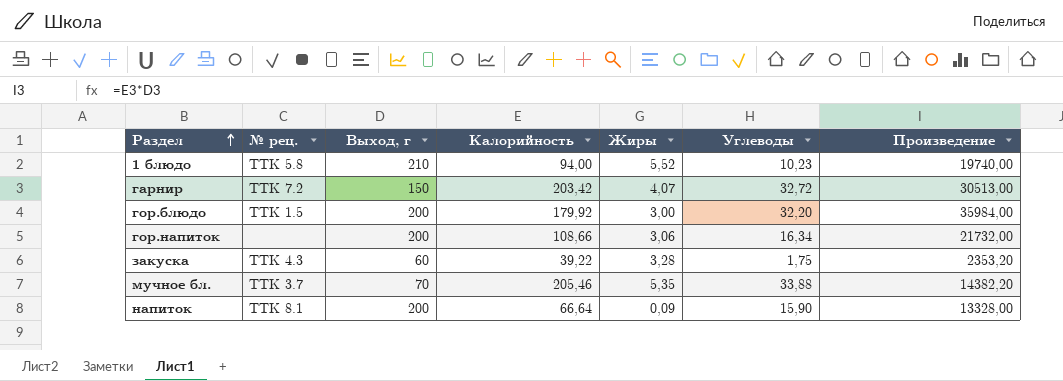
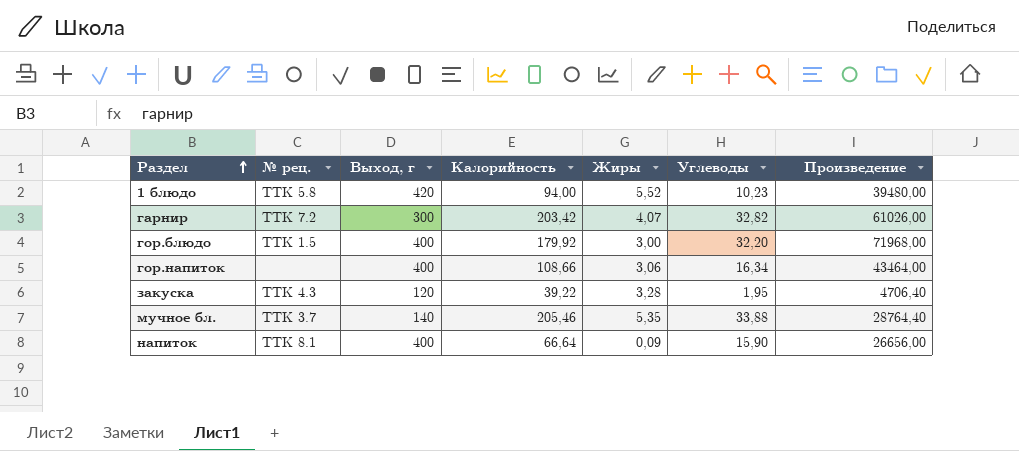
1 блюдо | Выход, г: 210 -> 420
1 блюдо | Произведение: 19740,00 -> 39480,00
гарнир | Выход, г: 150 -> 300
гарнир | Углеводы: 32,72 -> 32,82
гарнир | Произведение: 30513,00 -> 61026,00
гор.блюдо | Выход, г: 200 -> 400
гор.блюдо | Произведение: 35984,00 -> 71968,00
гор.напиток | Выход, г: 200 -> 400
гор.напиток | Произведение: 21732,00 -> 43464,00
закуска | Выход, г: 60 -> 120
закуска | Углеводы: 1,75 -> 1,95
закуска | Произведение: 2353,20 -> 4706,40
мучное бл. | Выход, г: 70 -> 140
мучное бл. | Произведение: 14382,20 -> 28764,40
напиток | Выход, г: 200 -> 400
напиток | Произведение: 13328,00 -> 26656,00

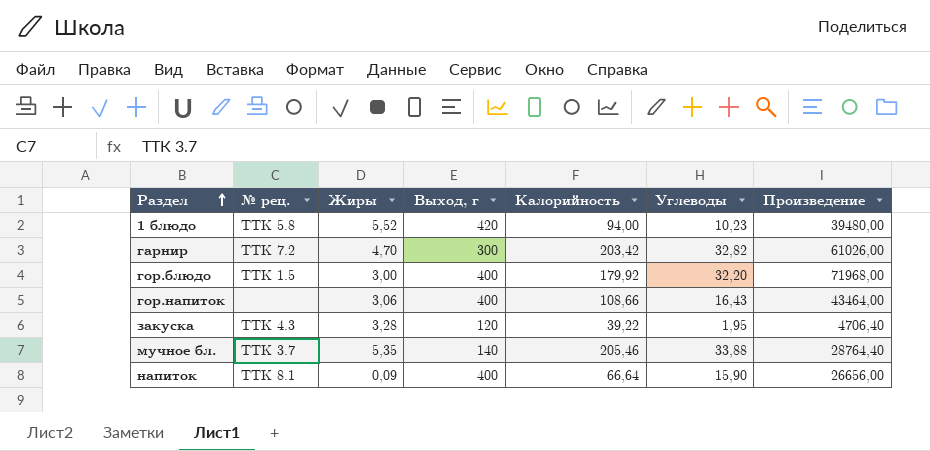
column Жиры | position: 5 -> 3
гарнир | Жиры: 4,07 -> 4,70
гор.напиток | Углеводы: 16,34 -> 16,43

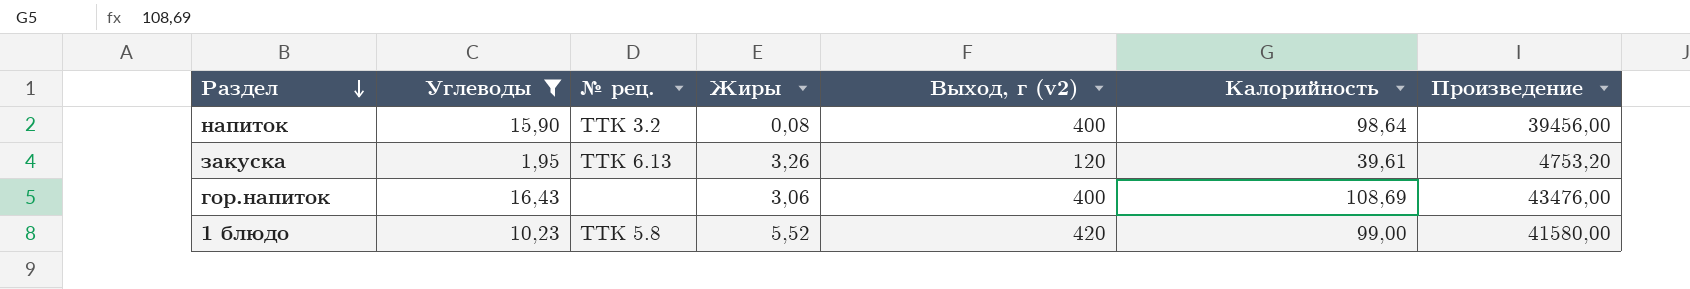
filter: none -> Углеводы <= 16,43
row order: Раздел ascending -> Раздел descending
column Углеводы | position: 6 -> 2
column name: Выход, г -> Выход, г (v2)
напиток | № рец.: ТТК 8.1 -> ТТК 3.2
напиток | Жиры: 0,09 -> 0,08
напиток | Калорийность: 66,64 -> 98,64
напиток | Произведение: 26656,00 -> 39456,00
закуска | № рец.: ТТК 4.3 -> ТТК 6.13
закуска | Жиры: 3,28 -> 3,26
закуска | Калорийность: 39,22 -> 39,61
закуска | Произведение: 4706,40 -> 4753,20
гор.напиток | Калорийность: 108,66 -> 108,69
гор.напиток | Произведение: 43464,00 -> 43476,00
1 блюдо | Калорийность: 94,00 -> 99,00
1 блюдо | Произведение: 39480,00 -> 41580,00

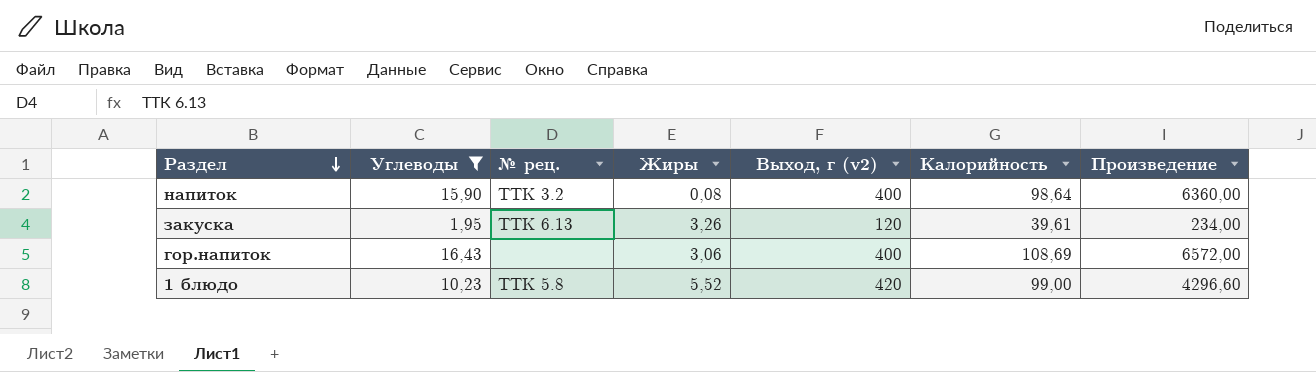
column Произведение | formula: [Выход, г (v2)] * [Калорийность] -> [Углеводы] * [Выход, г (v2)]

